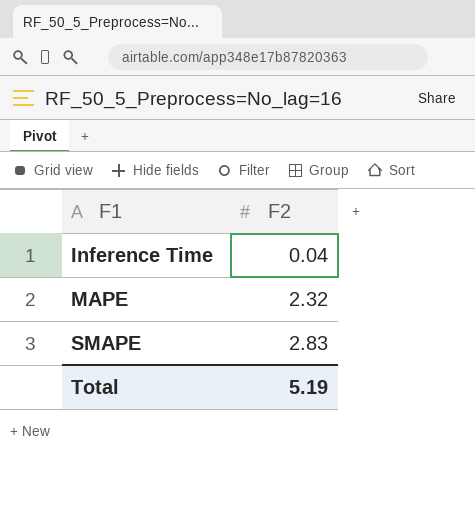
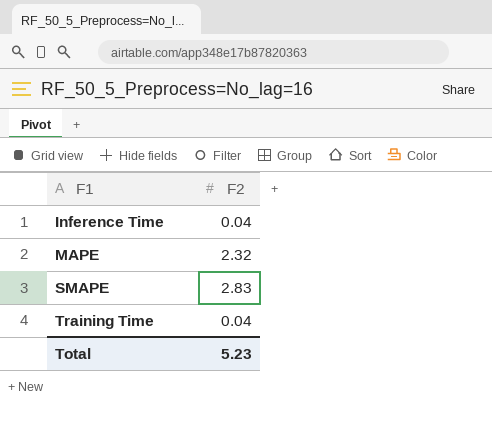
row Training Time: none -> 0.04
Total | F2: 5.19 -> 5.23

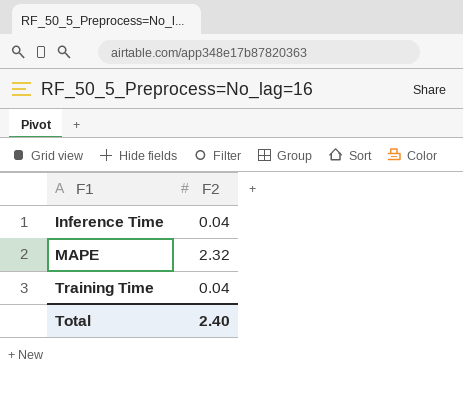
row SMAPE: 2.83 -> none
Total | F2: 5.23 -> 2.40

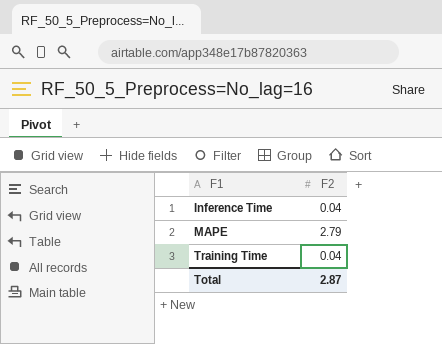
MAPE | F2: 2.32 -> 2.79
Total | F2: 2.40 -> 2.87

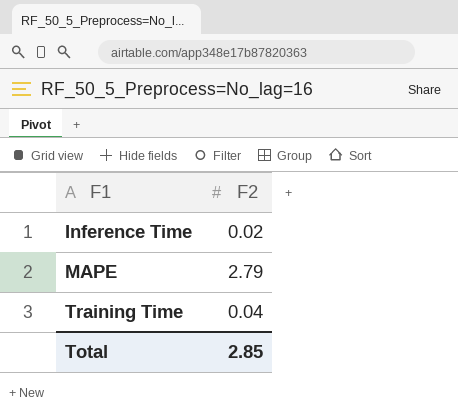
Inference Time | F2: 0.04 -> 0.02
Total | F2: 2.87 -> 2.85

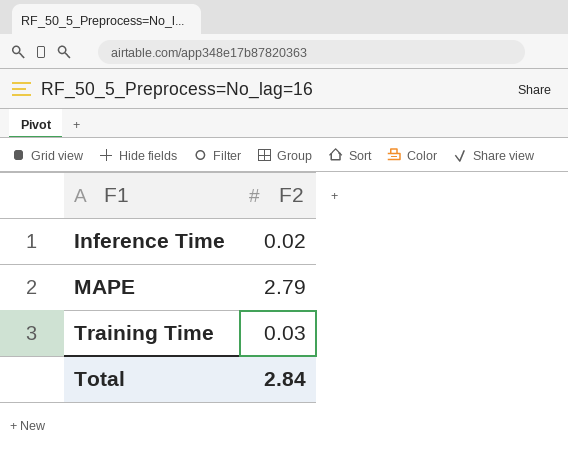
Training Time | F2: 0.04 -> 0.03
Total | F2: 2.85 -> 2.84

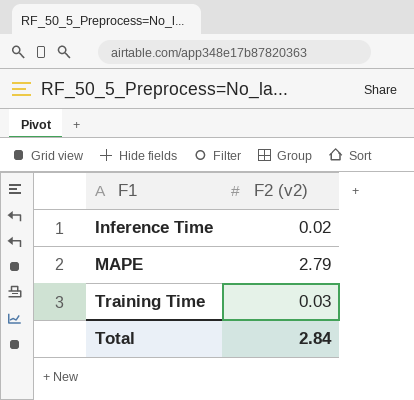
column name: F2 -> F2 (v2)

